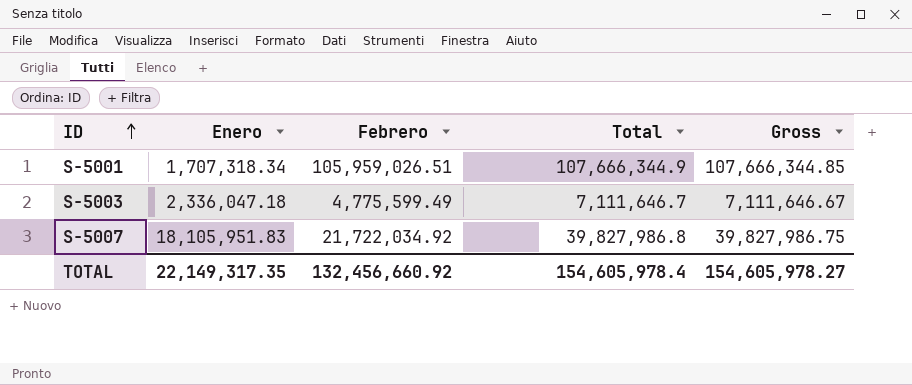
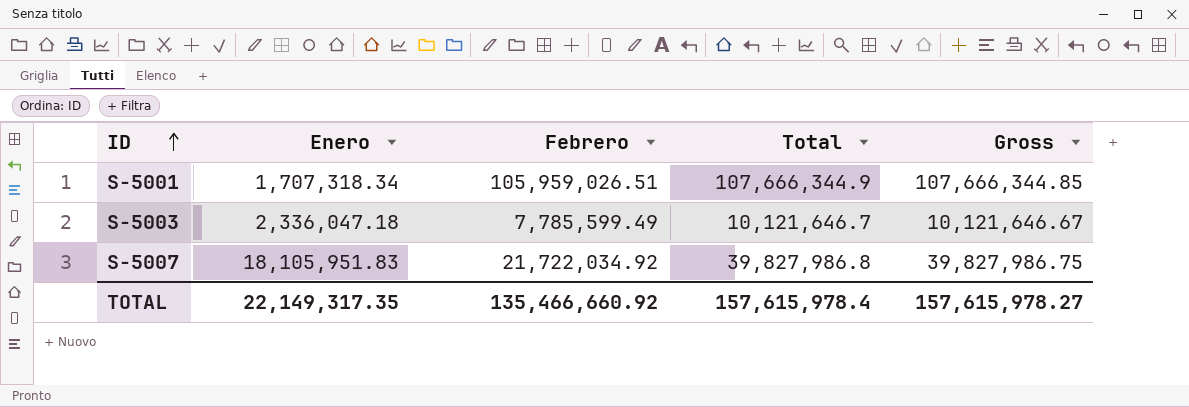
S-5003 | Febrero: 4,775,599.49 -> 7,785,599.49
S-5003 | Total: 7,111,646.7 -> 10,121,646.7
S-5003 | Gross: 7,111,646.67 -> 10,121,646.67
TOTAL | Febrero: 132,456,660.92 -> 135,466,660.92
TOTAL | Total: 154,605,978.4 -> 157,615,978.4
TOTAL | Gross: 154,605,978.27 -> 157,615,978.27

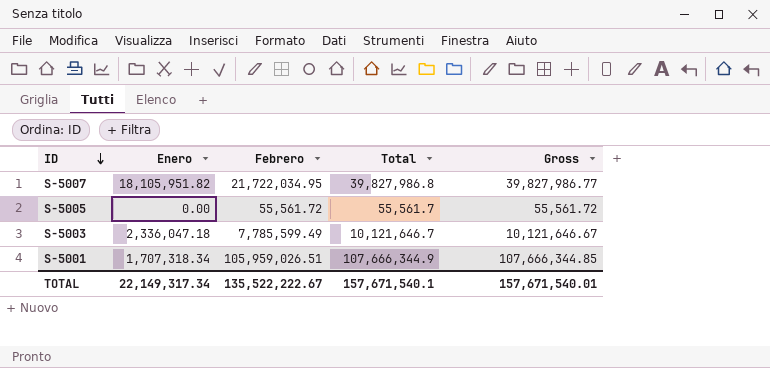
row order: ID ascending -> ID descending
S-5007 | Enero: 18,105,951.83 -> 18,105,951.82
S-5007 | Febrero: 21,722,034.92 -> 21,722,034.95
S-5007 | Gross: 39,827,986.75 -> 39,827,986.77
row S-5005: none -> 0.00 | 55,561.72 | 55,561.7 | 55,561.72
TOTAL | Enero: 22,149,317.35 -> 22,149,317.34
TOTAL | Febrero: 135,466,660.92 -> 135,522,222.67
TOTAL | Total: 157,615,978.4 -> 157,671,540.1
TOTAL | Gross: 157,615,978.27 -> 157,671,540.01

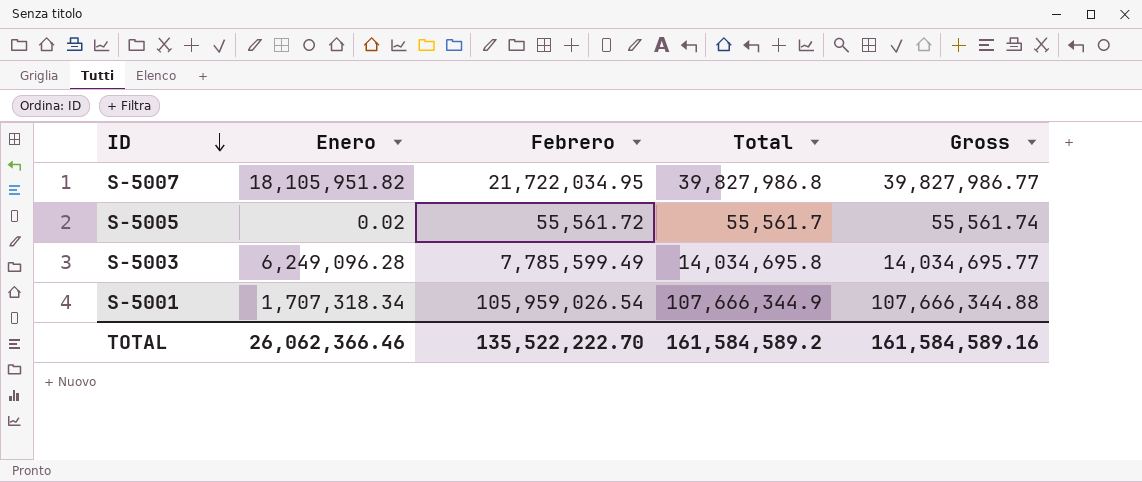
S-5005 | Enero: 0.00 -> 0.02
S-5005 | Gross: 55,561.72 -> 55,561.74
S-5003 | Enero: 2,336,047.18 -> 6,249,096.28
S-5003 | Total: 10,121,646.7 -> 14,034,695.8
S-5003 | Gross: 10,121,646.67 -> 14,034,695.77
S-5001 | Febrero: 105,959,026.51 -> 105,959,026.54
S-5001 | Gross: 107,666,344.85 -> 107,666,344.88
TOTAL | Enero: 22,149,317.34 -> 26,062,366.46
TOTAL | Febrero: 135,522,222.67 -> 135,522,222.70
TOTAL | Total: 157,671,540.1 -> 161,584,589.2
TOTAL | Gross: 157,671,540.01 -> 161,584,589.16

